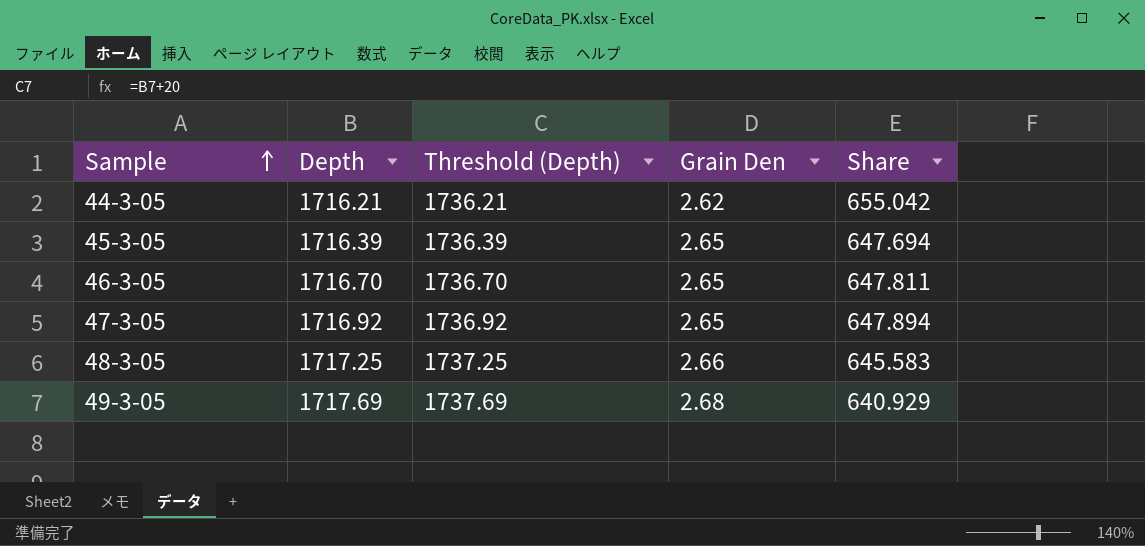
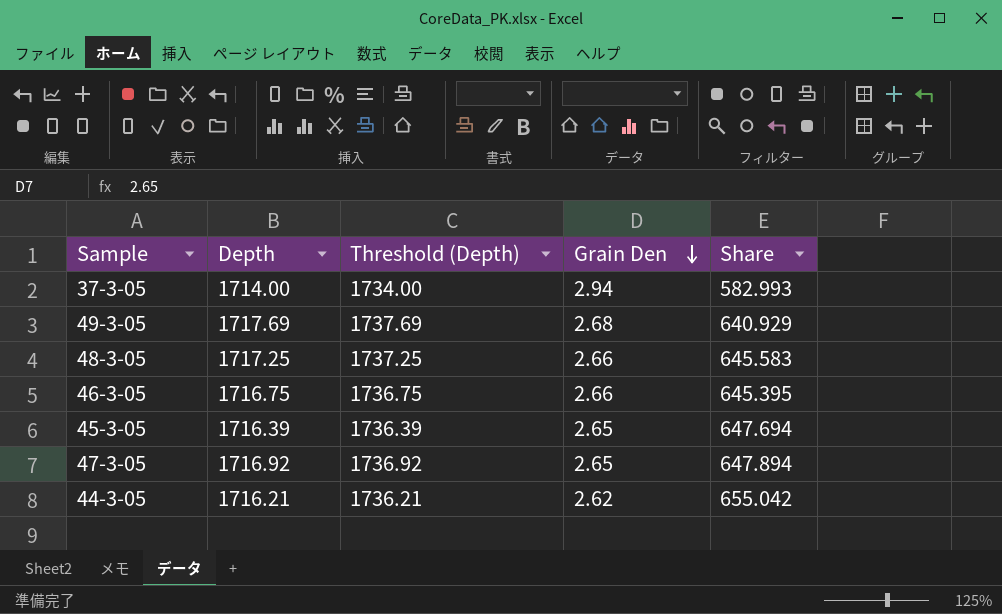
row order: Sample ascending -> Grain Den descending
row 37-3-05: none -> 1714.00 | 1734.00 | 2.94 | 582.993
46-3-05 | Depth: 1716.70 -> 1716.75
46-3-05 | Threshold (Depth): 1736.70 -> 1736.75
46-3-05 | Grain Den: 2.65 -> 2.66
46-3-05 | Share: 647.811 -> 645.395

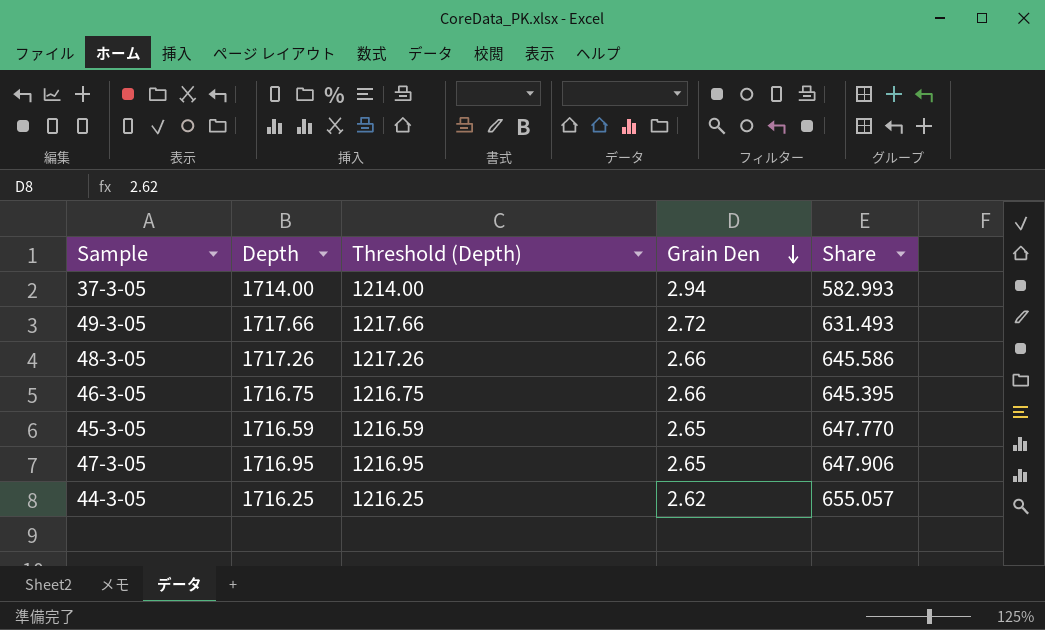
column Threshold (Depth) | formula: [Depth] + 20 -> [Depth] - 500
49-3-05 | Depth: 1717.69 -> 1717.66
49-3-05 | Grain Den: 2.68 -> 2.72
49-3-05 | Share: 640.929 -> 631.493
48-3-05 | Depth: 1717.25 -> 1717.26
48-3-05 | Share: 645.583 -> 645.586
45-3-05 | Depth: 1716.39 -> 1716.59
45-3-05 | Share: 647.694 -> 647.770
47-3-05 | Depth: 1716.92 -> 1716.95
47-3-05 | Share: 647.894 -> 647.906
44-3-05 | Depth: 1716.21 -> 1716.25
44-3-05 | Share: 655.042 -> 655.057

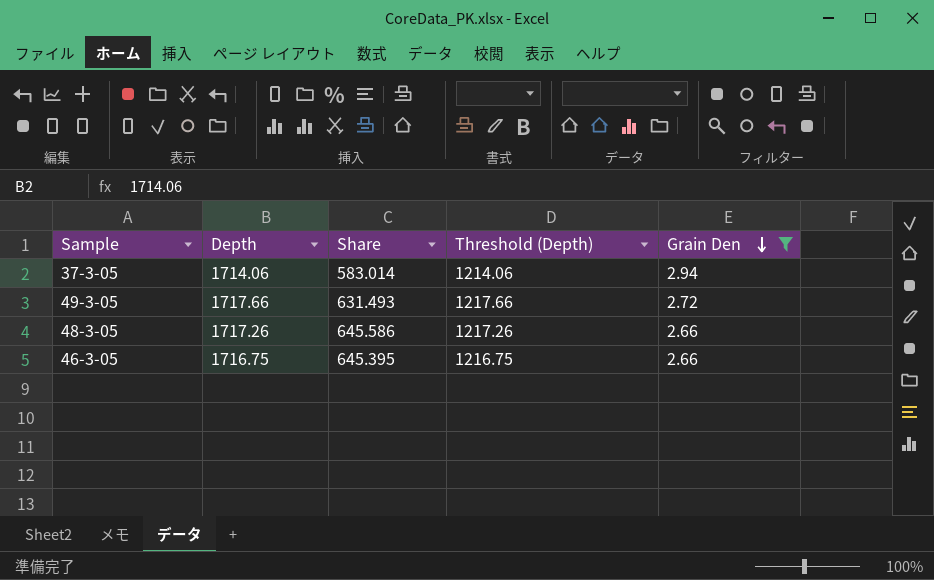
filter: none -> Grain Den >= 2.66
column Share | position: 5 -> 3
37-3-05 | Depth: 1714.00 -> 1714.06
37-3-05 | Share: 582.993 -> 583.014
37-3-05 | Threshold (Depth): 1214.00 -> 1214.06

